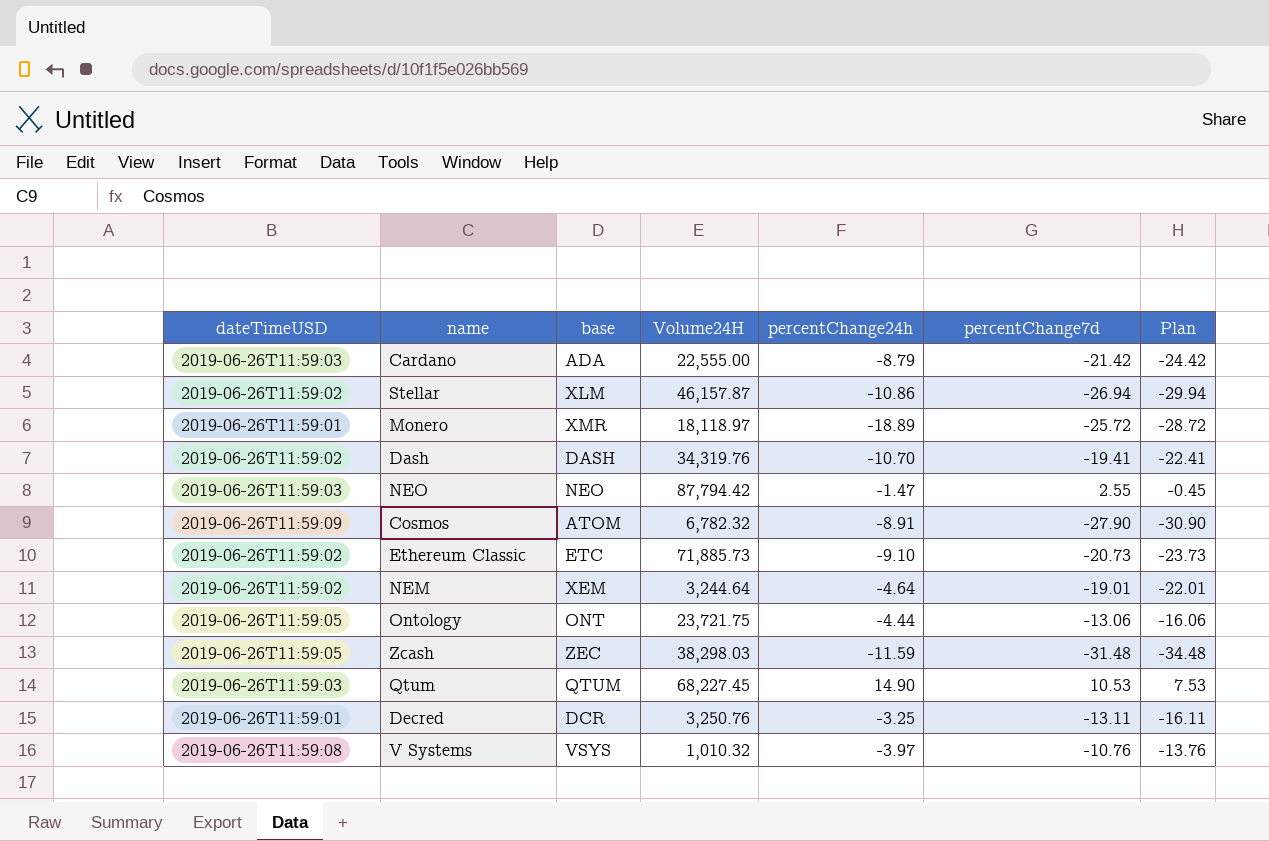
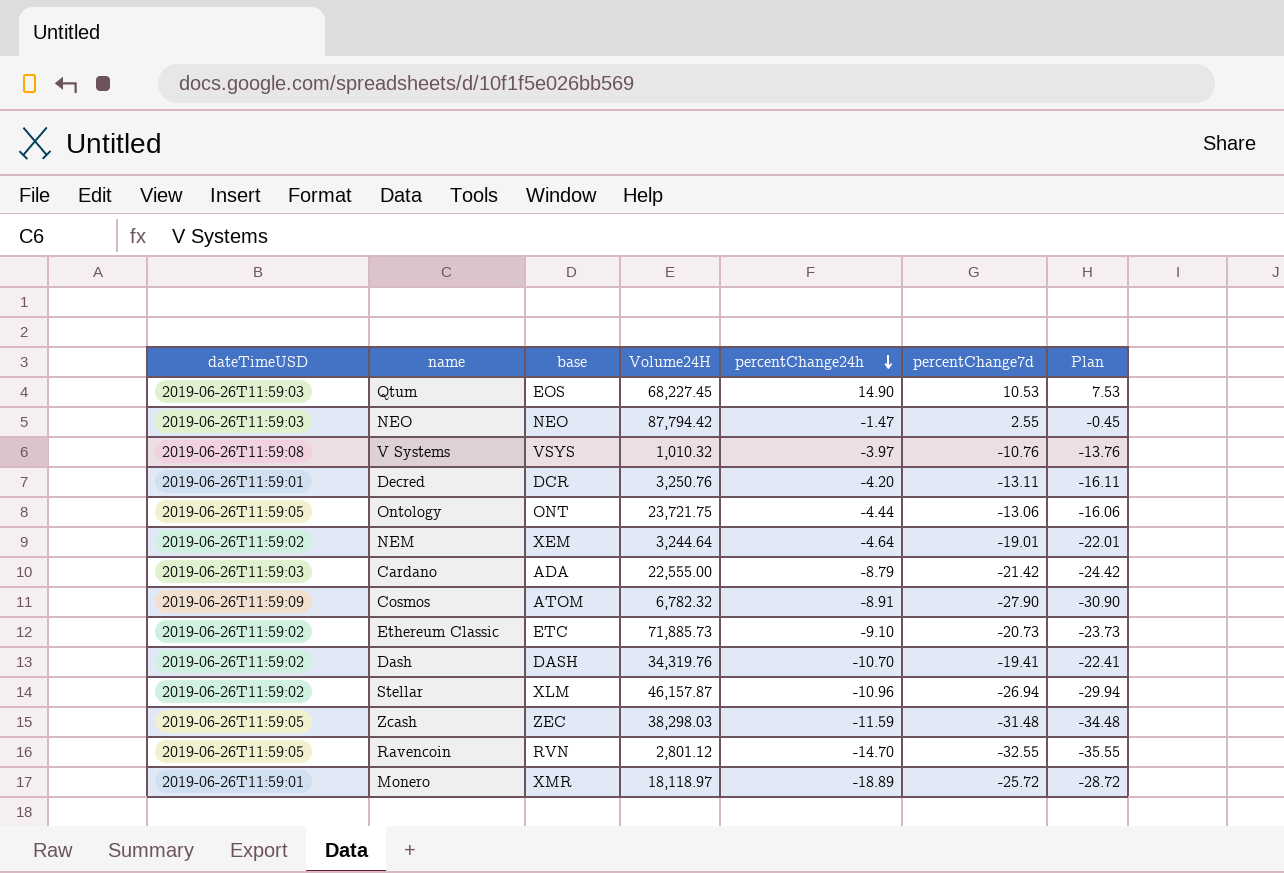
row order: none -> percentChange24h descending
Qtum | base: QTUM -> EOS
Decred | percentChange24h: -3.25 -> -4.20
Stellar | percentChange24h: -10.86 -> -10.96
row Ravencoin: none -> 2019-06-26T11:59:05 | RVN | 2,801.12 | -14.70 | -32.55 | -35.55

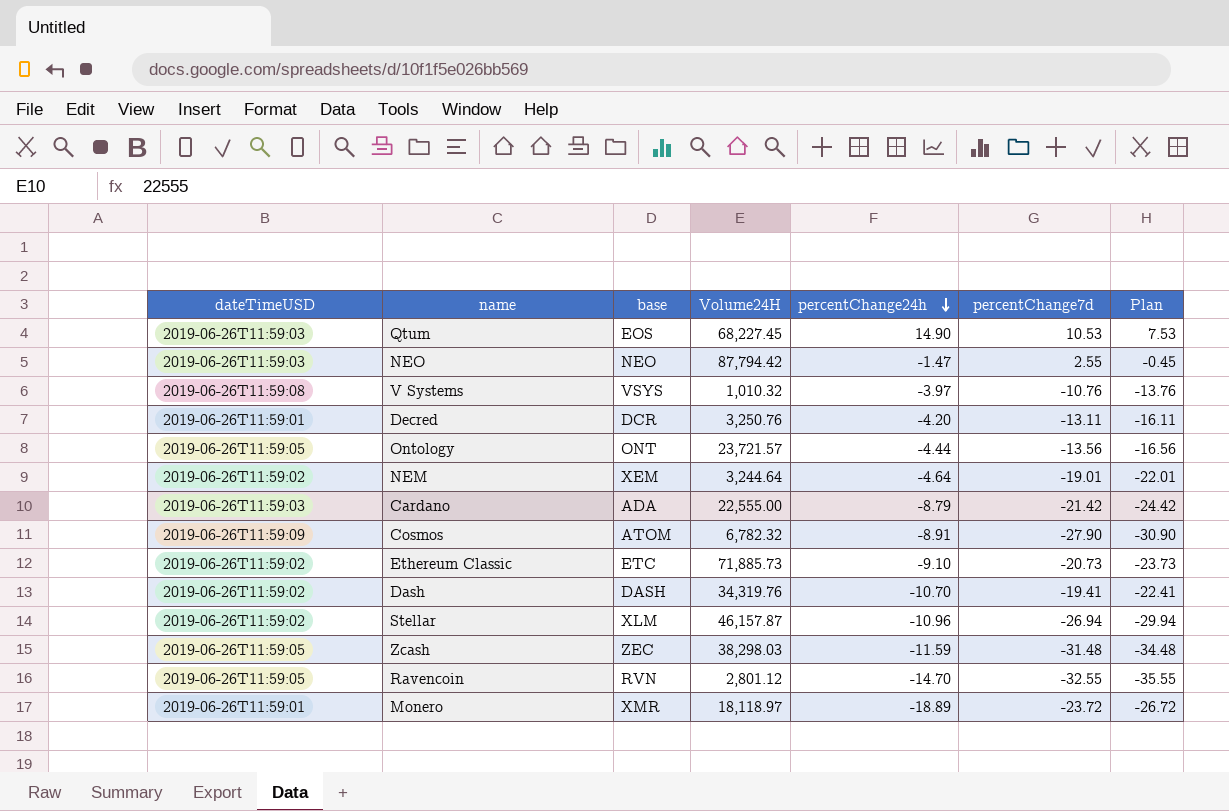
Ontology | Volume24H: 23,721.75 -> 23,721.57
Ontology | percentChange7d: -13.06 -> -13.56
Ontology | Plan: -16.06 -> -16.56
Monero | percentChange7d: -25.72 -> -23.72
Monero | Plan: -28.72 -> -26.72

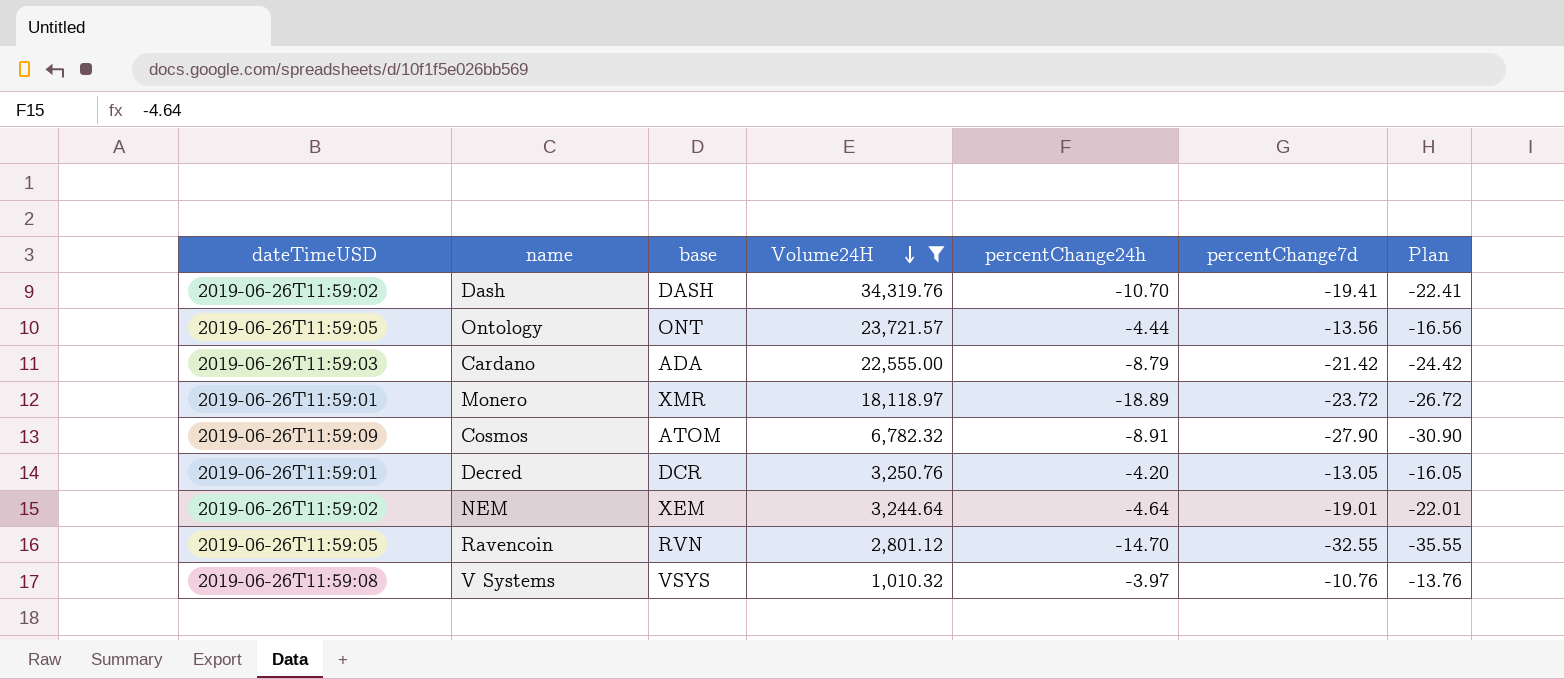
filter: none -> Volume24H <= 34,319.76
row order: percentChange24h descending -> Volume24H descending
Decred | percentChange7d: -13.11 -> -13.05
Decred | Plan: -16.11 -> -16.05

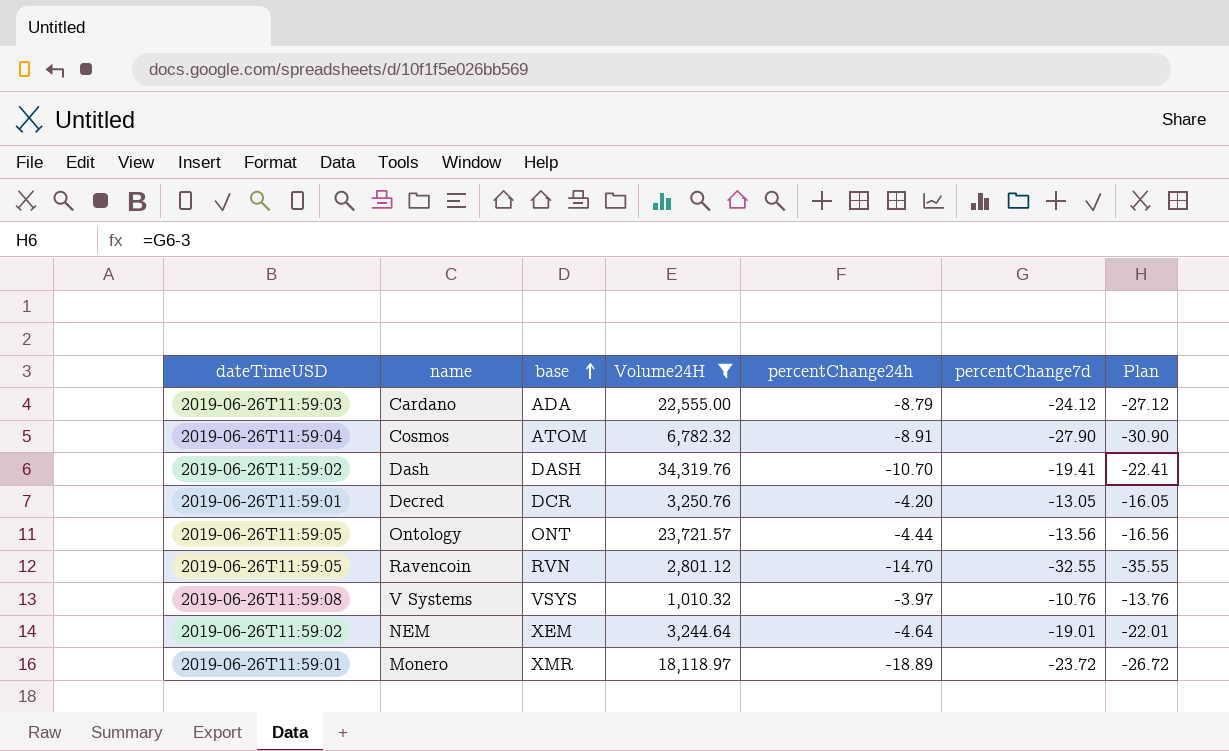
row order: Volume24H descending -> base ascending
Cardano | percentChange7d: -21.42 -> -24.12
Cardano | Plan: -24.42 -> -27.12
Cosmos | dateTimeUSD: 2019-06-26T11:59:09 -> 2019-06-26T11:59:04

